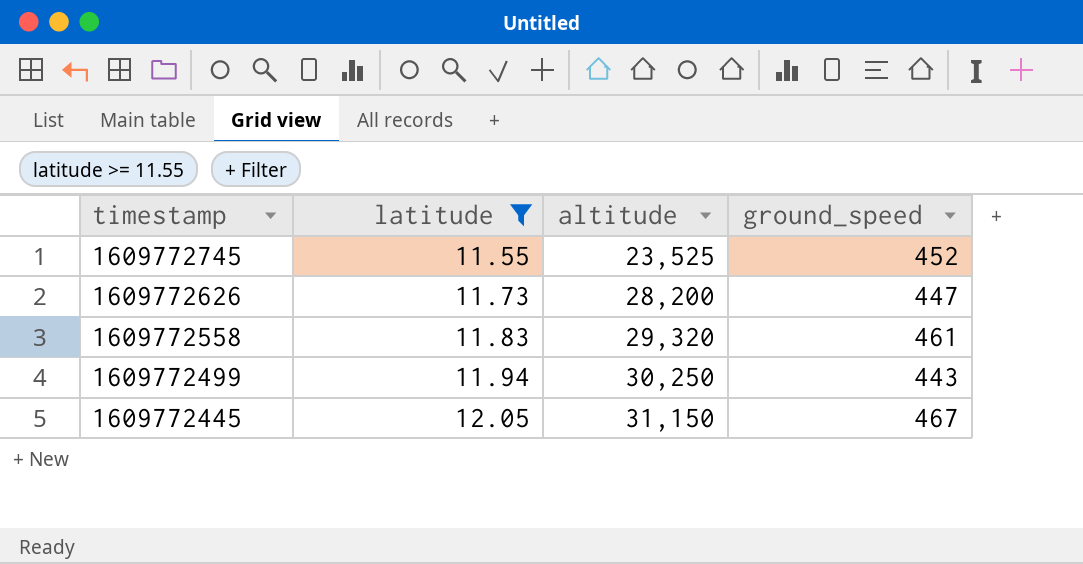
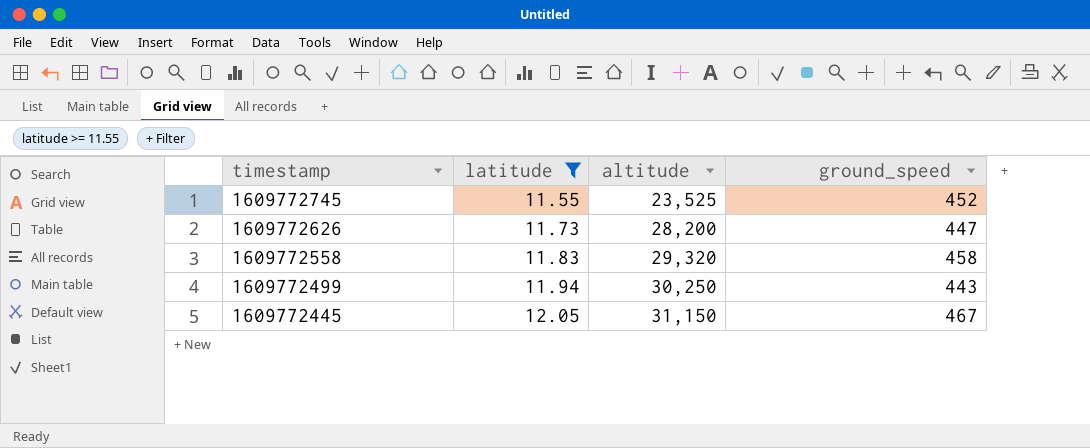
1609772558 | ground_speed: 461 -> 458

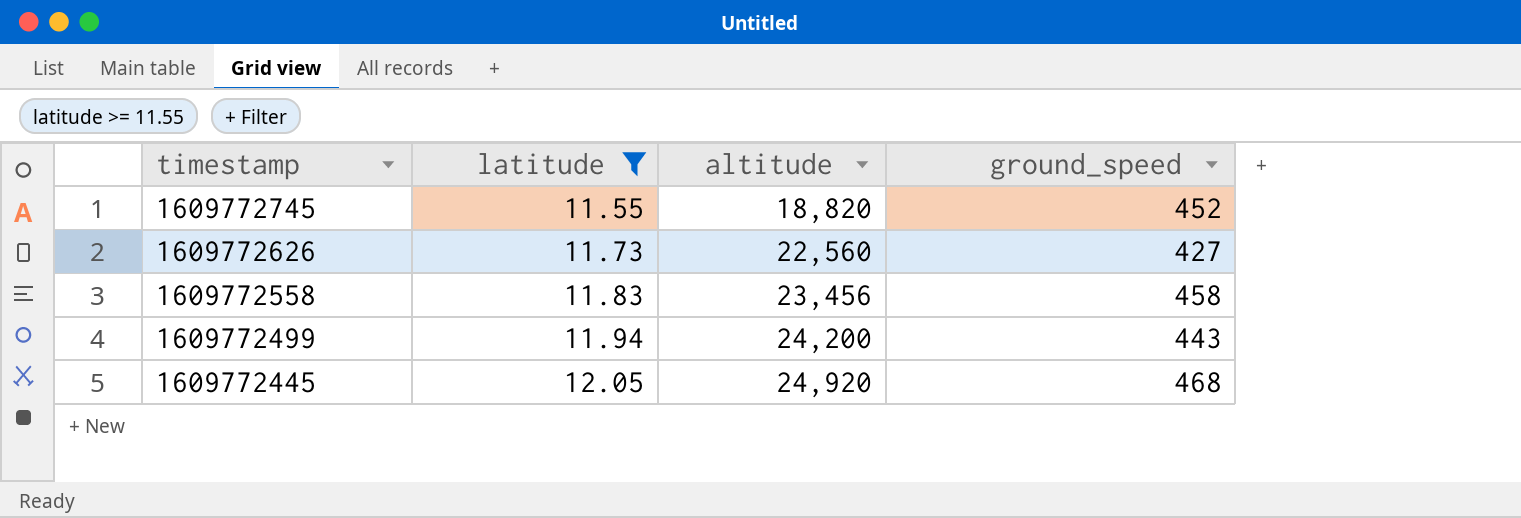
1609772745 | altitude: 23,525 -> 18,820
1609772626 | altitude: 28,200 -> 22,560
1609772626 | ground_speed: 447 -> 427
1609772558 | altitude: 29,320 -> 23,456
1609772499 | altitude: 30,250 -> 24,200
1609772445 | altitude: 31,150 -> 24,920
1609772445 | ground_speed: 467 -> 468

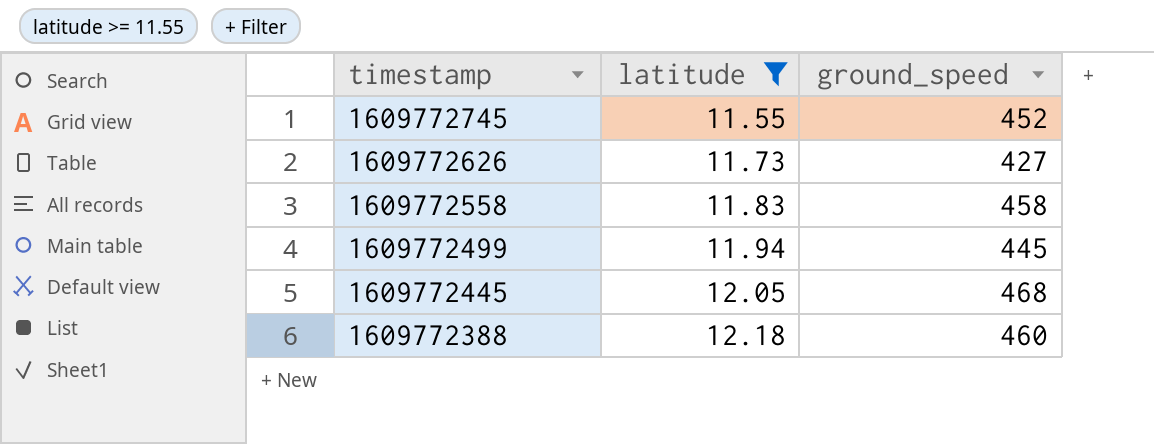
column altitude | position: 3 -> none
1609772499 | ground_speed: 443 -> 445
row 1609772388: none -> 12.18 | 460

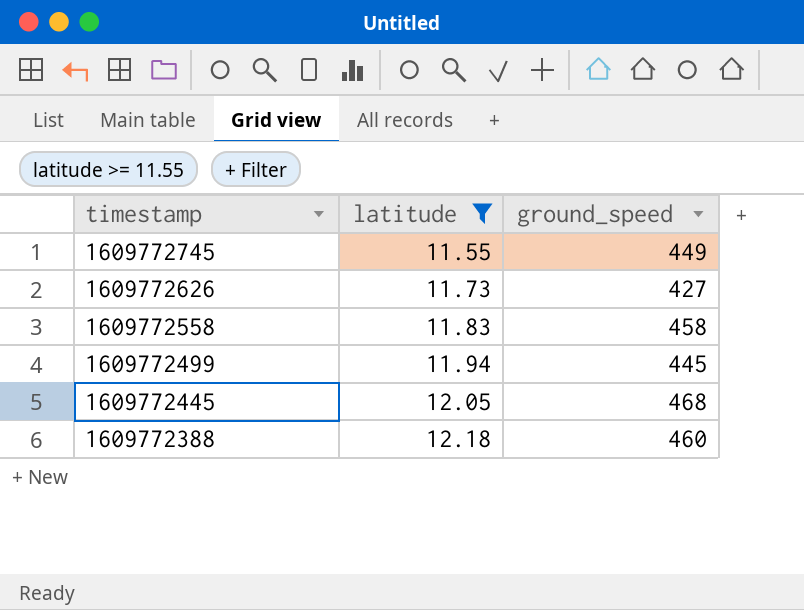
1609772745 | ground_speed: 452 -> 449

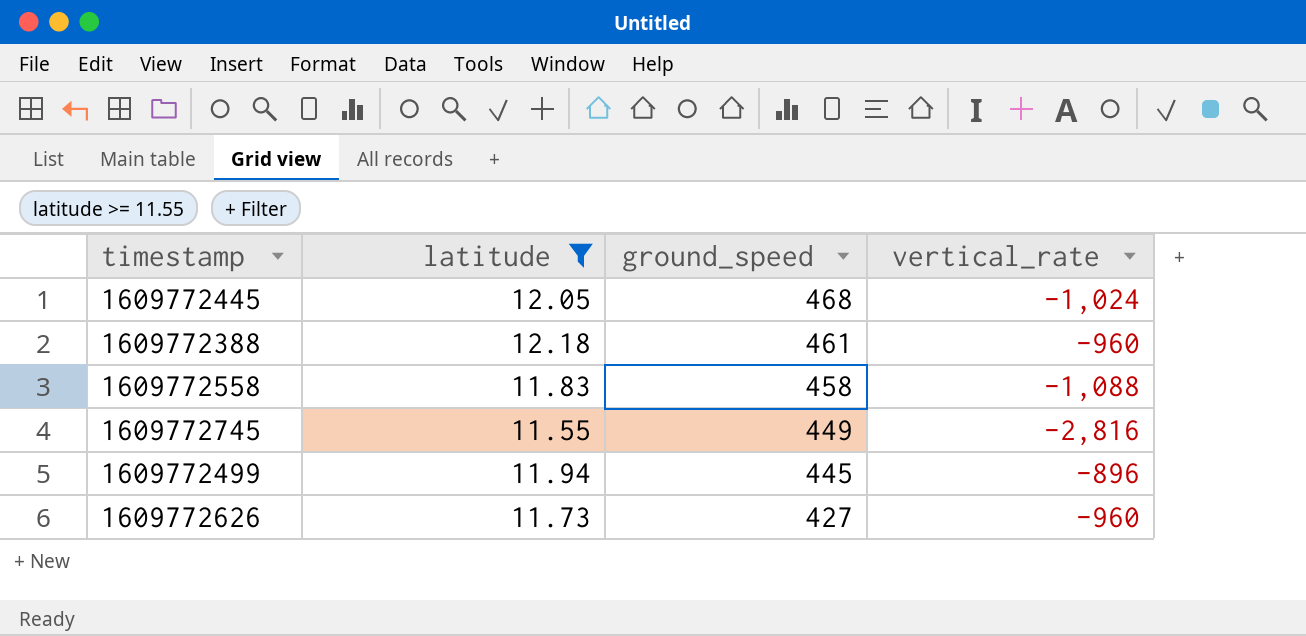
row order: timestamp descending -> ground_speed descending
column vertical_rate | position: none -> 4
1609772388 | ground_speed: 460 -> 461

